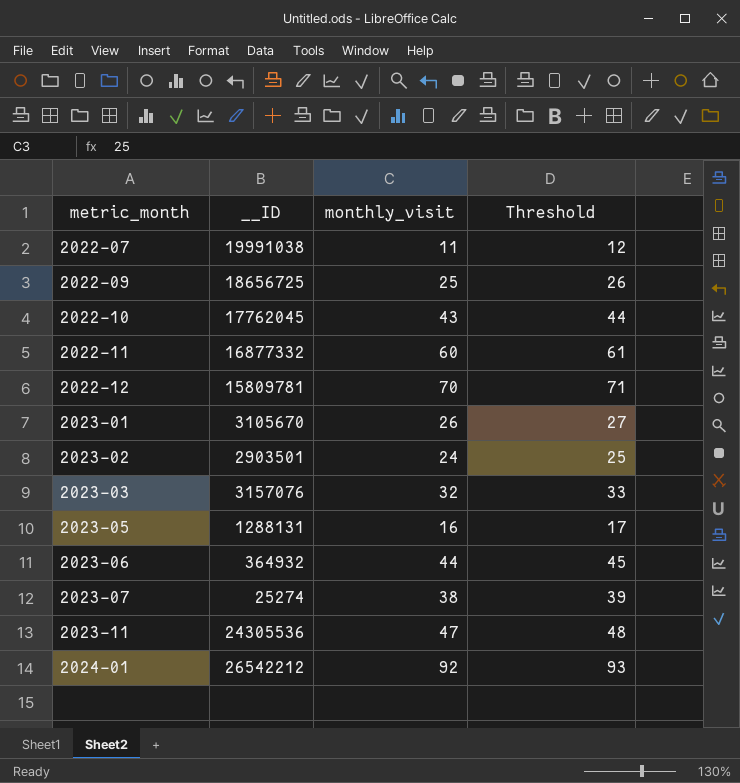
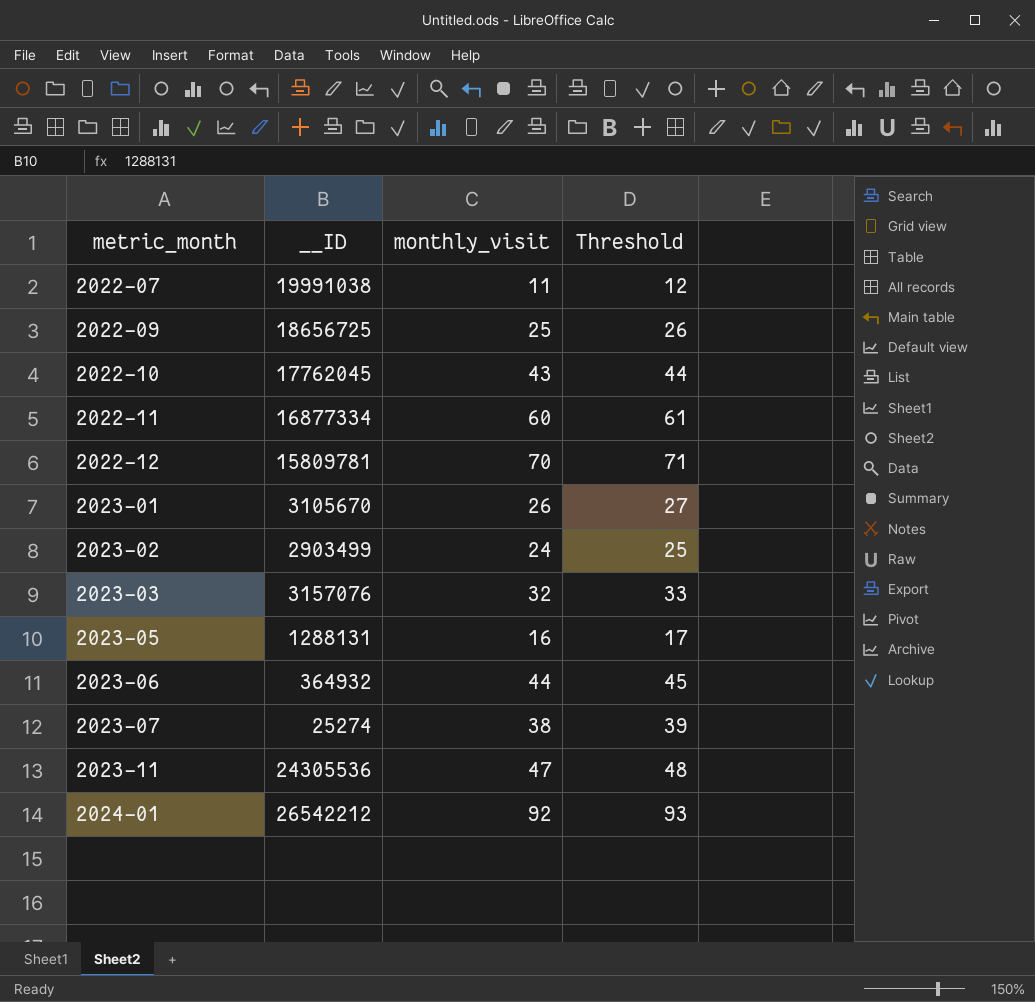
2022-11 | __ID: 16877332 -> 16877334
2023-02 | __ID: 2903501 -> 2903499

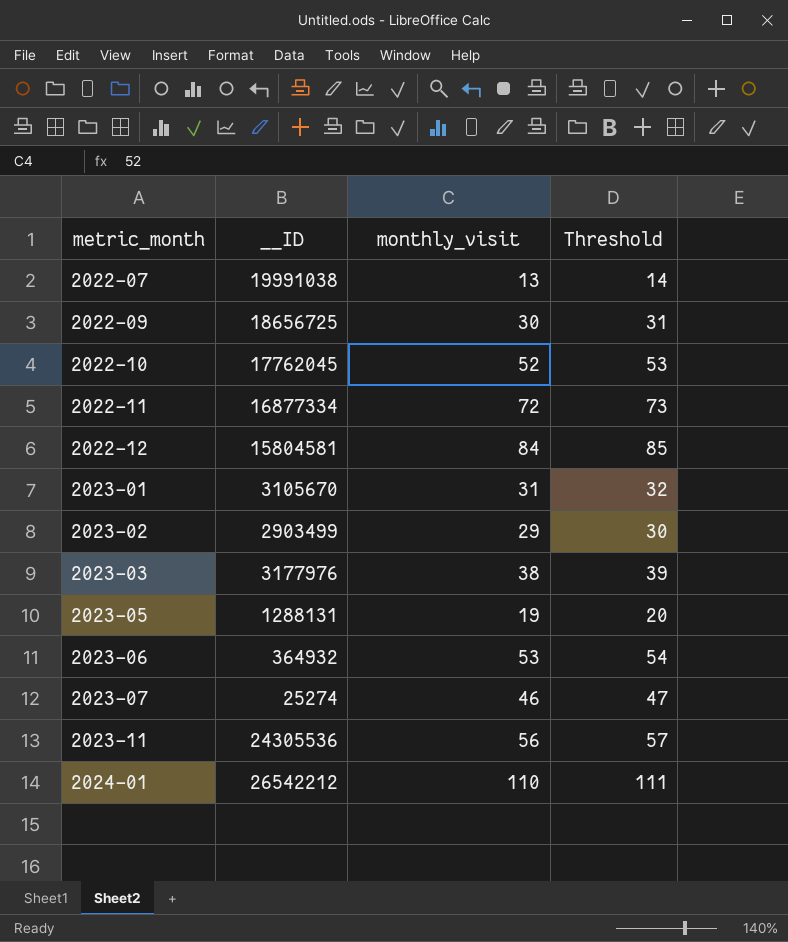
2022-07 | monthly_visit: 11 -> 13
2022-07 | Threshold: 12 -> 14
2022-09 | monthly_visit: 25 -> 30
2022-09 | Threshold: 26 -> 31
2022-10 | monthly_visit: 43 -> 52
2022-10 | Threshold: 44 -> 53
2022-11 | monthly_visit: 60 -> 72
2022-11 | Threshold: 61 -> 73
2022-12 | __ID: 15809781 -> 15804581
2022-12 | monthly_visit: 70 -> 84
2022-12 | Threshold: 71 -> 85
2023-01 | monthly_visit: 26 -> 31
2023-01 | Threshold: 27 -> 32
2023-02 | monthly_visit: 24 -> 29
2023-02 | Threshold: 25 -> 30
2023-03 | __ID: 3157076 -> 3177976
2023-03 | monthly_visit: 32 -> 38
2023-03 | Threshold: 33 -> 39
2023-05 | monthly_visit: 16 -> 19
2023-05 | Threshold: 17 -> 20
2023-06 | monthly_visit: 44 -> 53
2023-06 | Threshold: 45 -> 54
2023-07 | monthly_visit: 38 -> 46
2023-07 | Threshold: 39 -> 47
2023-11 | monthly_visit: 47 -> 56
2023-11 | Threshold: 48 -> 57
2024-01 | monthly_visit: 92 -> 110
2024-01 | Threshold: 93 -> 111

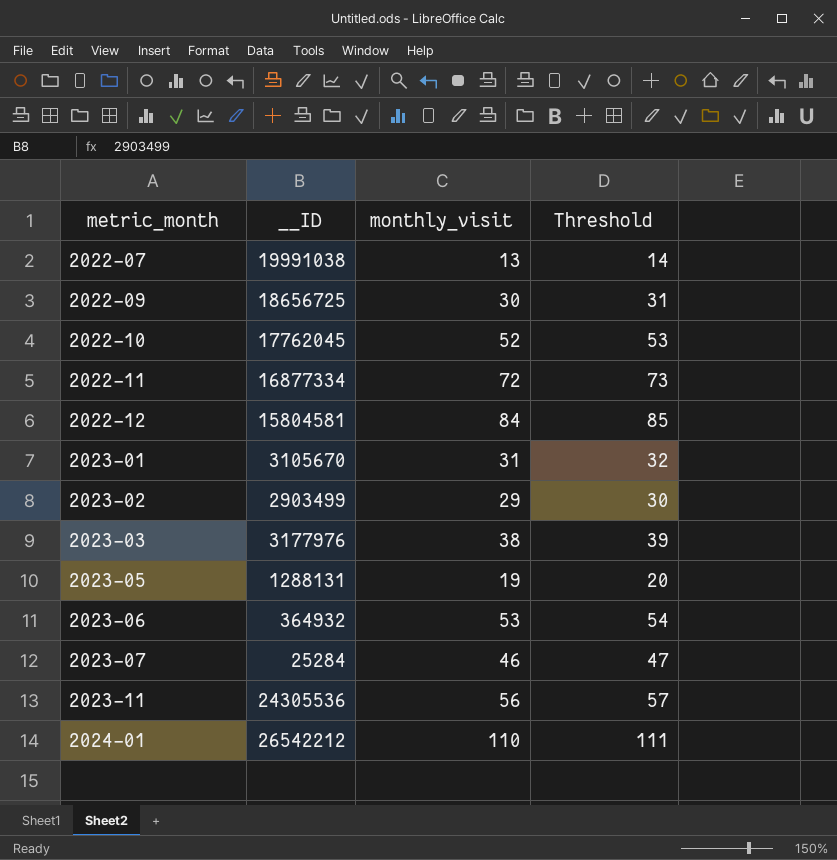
2023-07 | __ID: 25274 -> 25284

